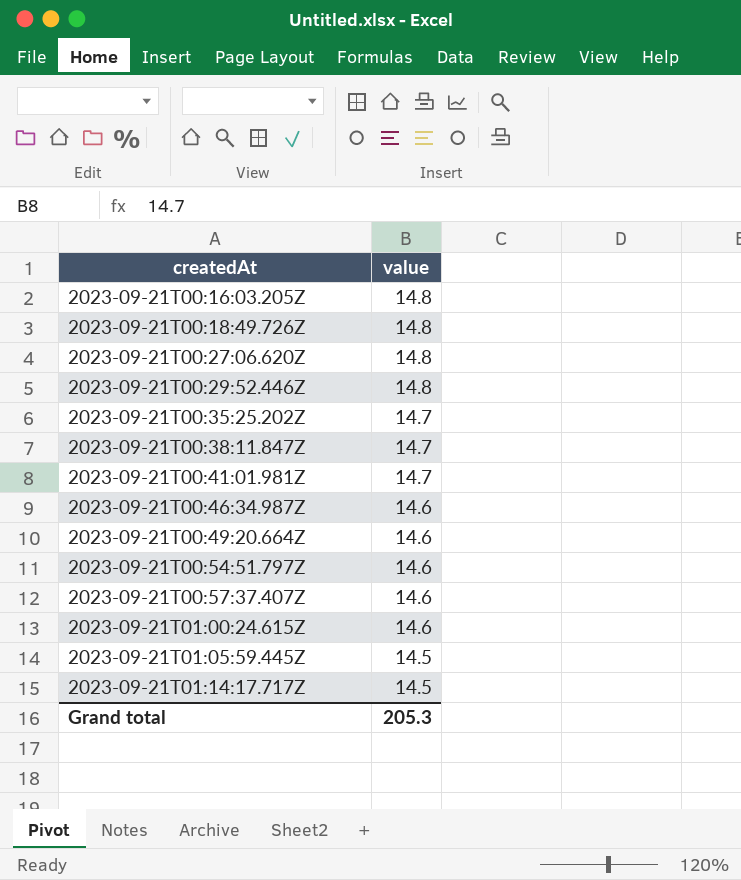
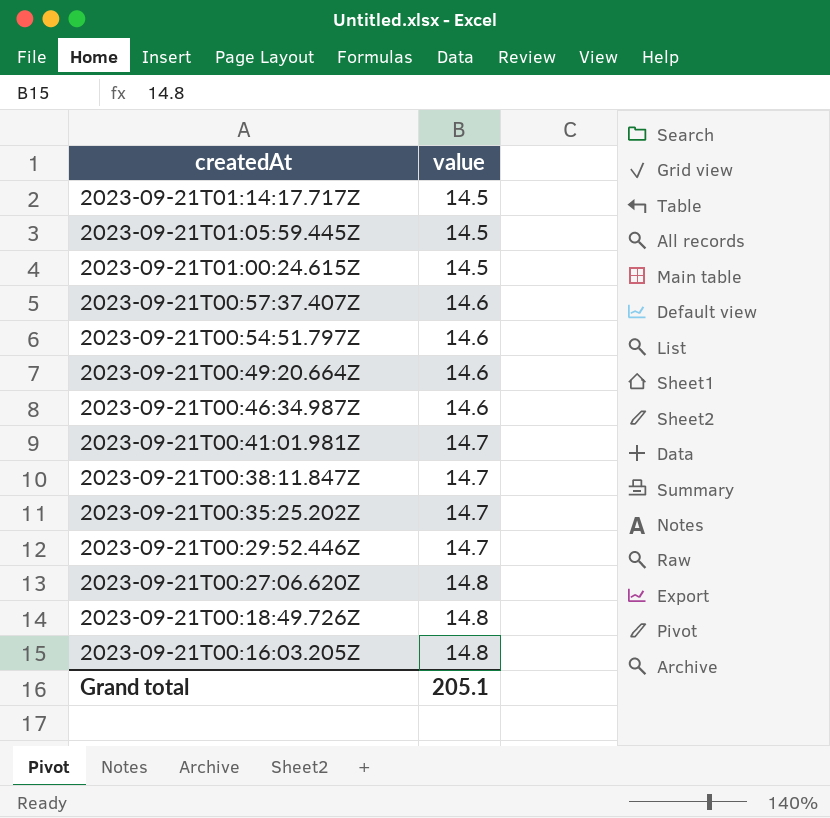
row order: createdAt ascending -> createdAt descending
2023-09-21T01:00:24.615Z | value: 14.6 -> 14.5
2023-09-21T00:29:52.446Z | value: 14.8 -> 14.7
Grand total | value: 205.3 -> 205.1

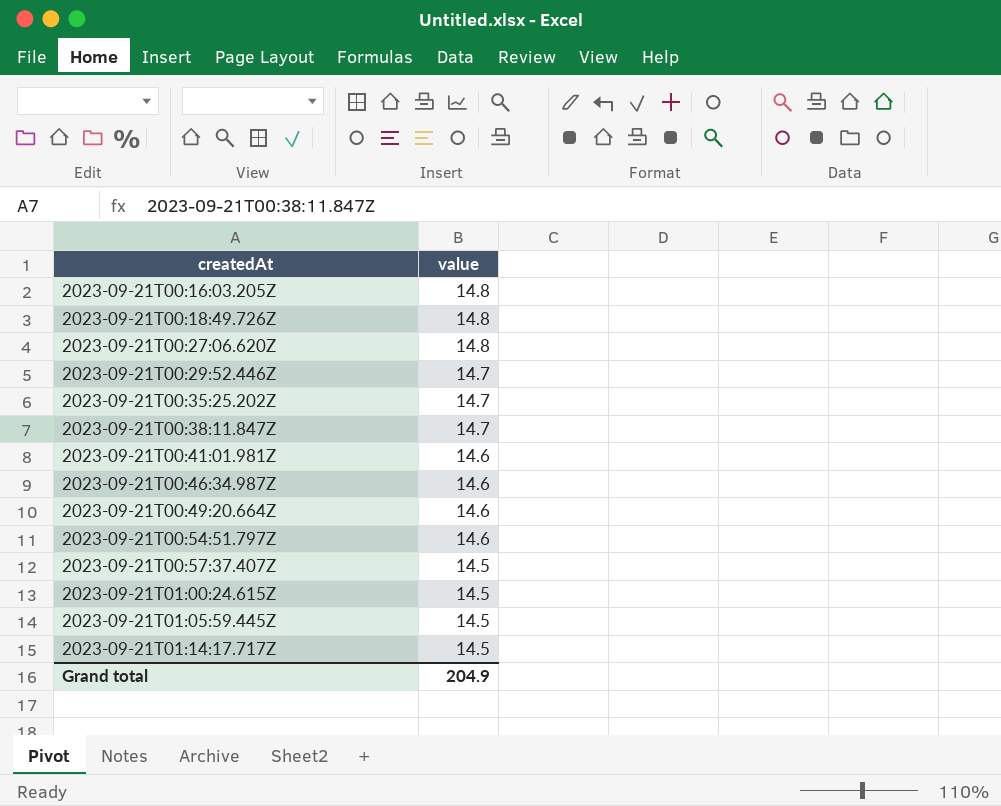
row order: createdAt descending -> createdAt ascending
2023-09-21T00:41:01.981Z | value: 14.7 -> 14.6
2023-09-21T00:57:37.407Z | value: 14.6 -> 14.5
Grand total | value: 205.1 -> 204.9

